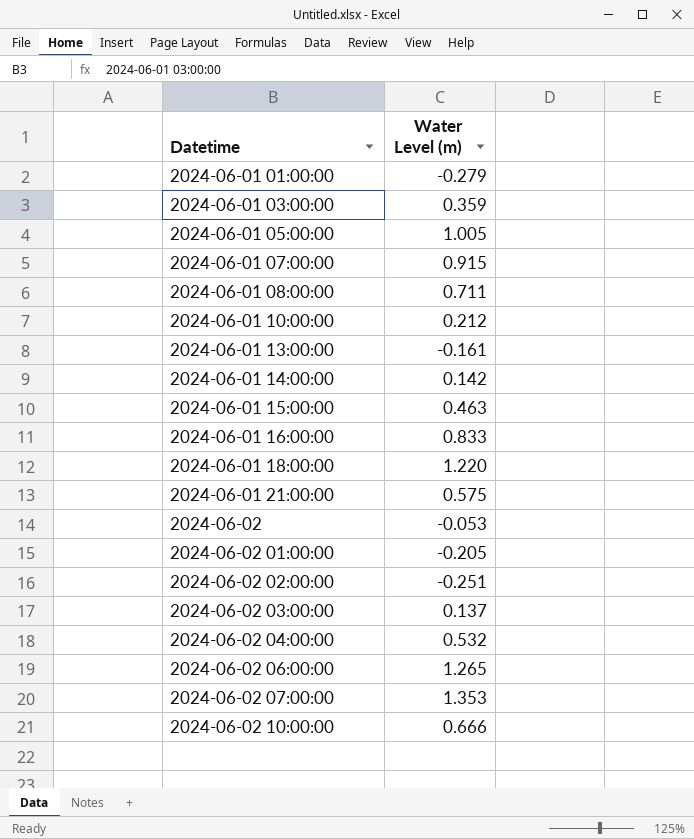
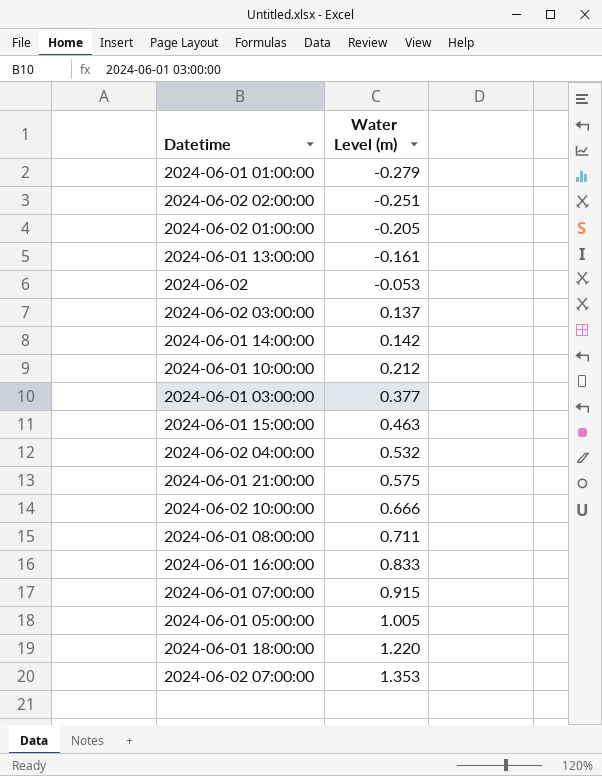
row order: Datetime ascending -> Water Level (m) ascending
row 2024-06-02 06:00:00: 1.265 -> none
2024-06-01 03:00:00 | Water Level (m): 0.359 -> 0.377

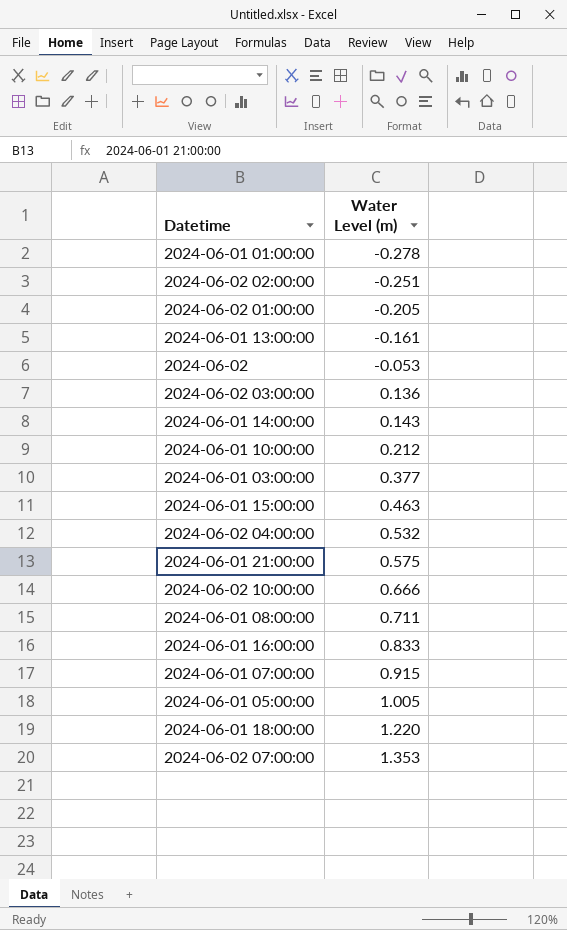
2024-06-01 01:00:00 | Water Level (m): -0.279 -> -0.278
2024-06-02 03:00:00 | Water Level (m): 0.137 -> 0.136
2024-06-01 14:00:00 | Water Level (m): 0.142 -> 0.143

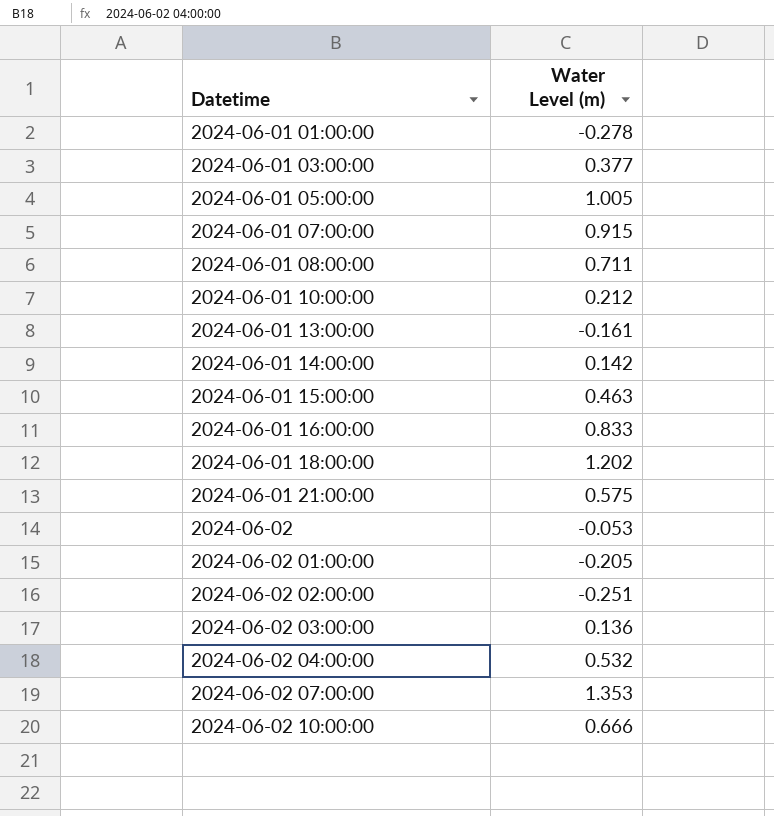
row order: Water Level (m) ascending -> Datetime ascending
2024-06-01 14:00:00 | Water Level (m): 0.143 -> 0.142
2024-06-01 18:00:00 | Water Level (m): 1.220 -> 1.202

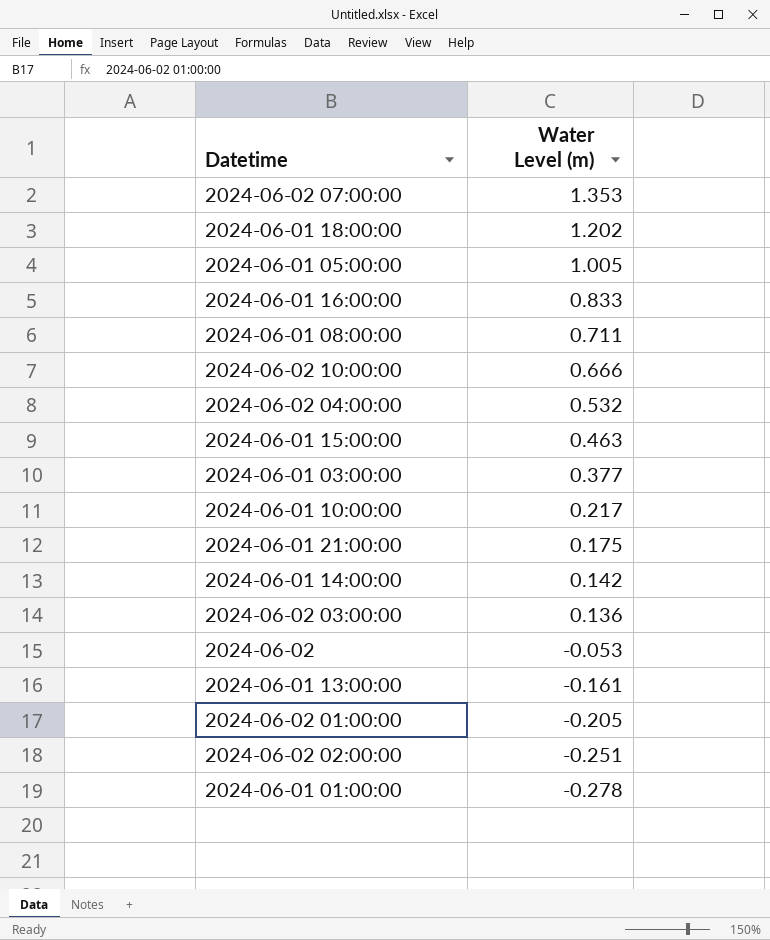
row order: Datetime ascending -> Water Level (m) descending
row 2024-06-01 07:00:00: 0.915 -> none
2024-06-01 10:00:00 | Water Level (m): 0.212 -> 0.217
2024-06-01 21:00:00 | Water Level (m): 0.575 -> 0.175

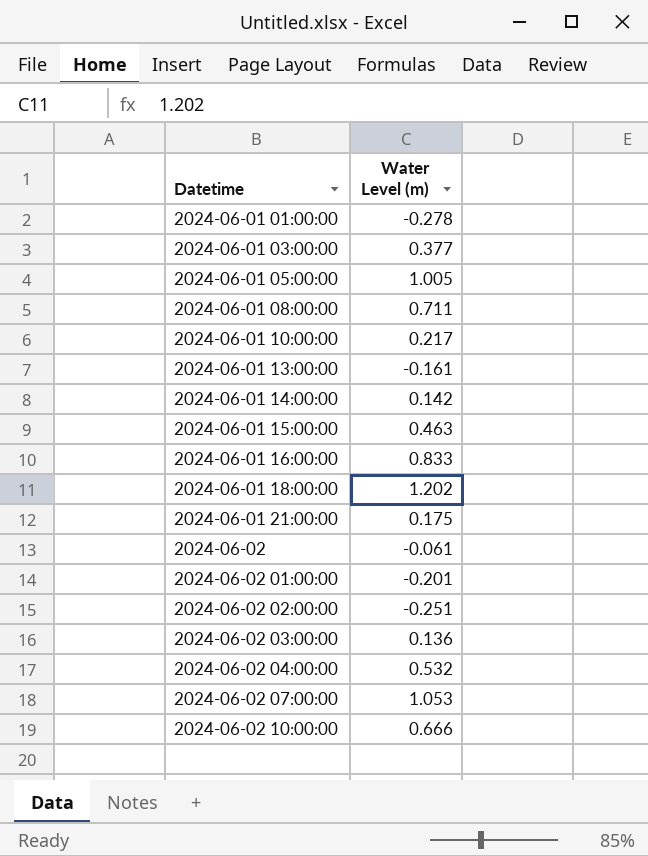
row order: Water Level (m) descending -> Datetime ascending
2024-06-02 | Water Level (m): -0.053 -> -0.061
2024-06-02 01:00:00 | Water Level (m): -0.205 -> -0.201
2024-06-02 07:00:00 | Water Level (m): 1.353 -> 1.053

